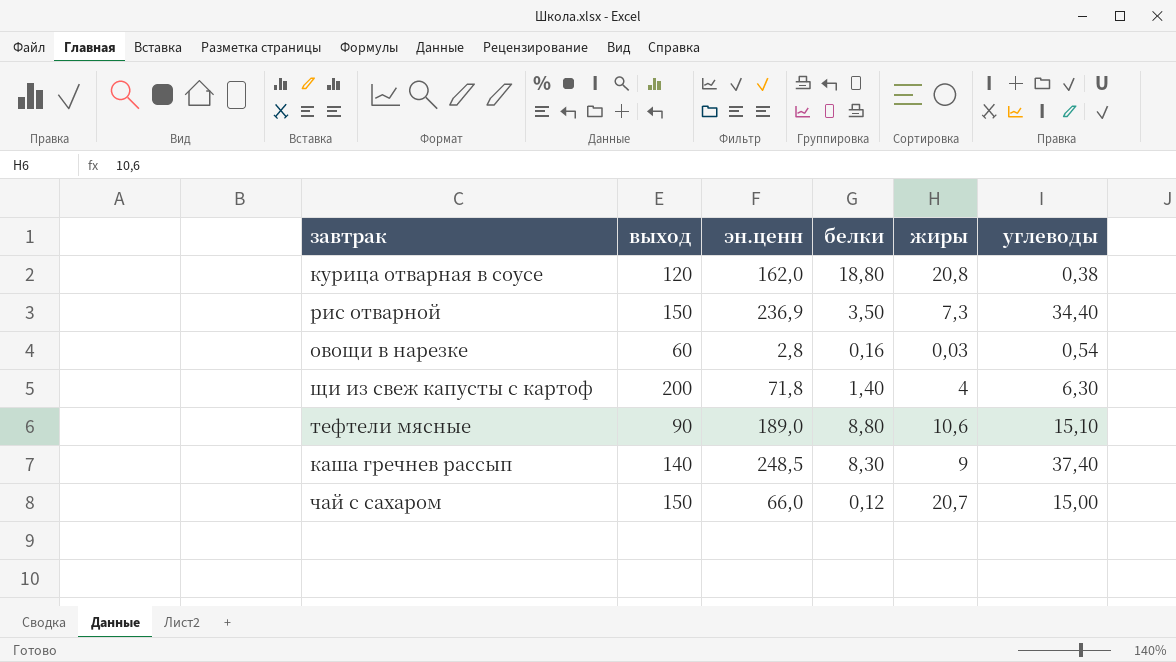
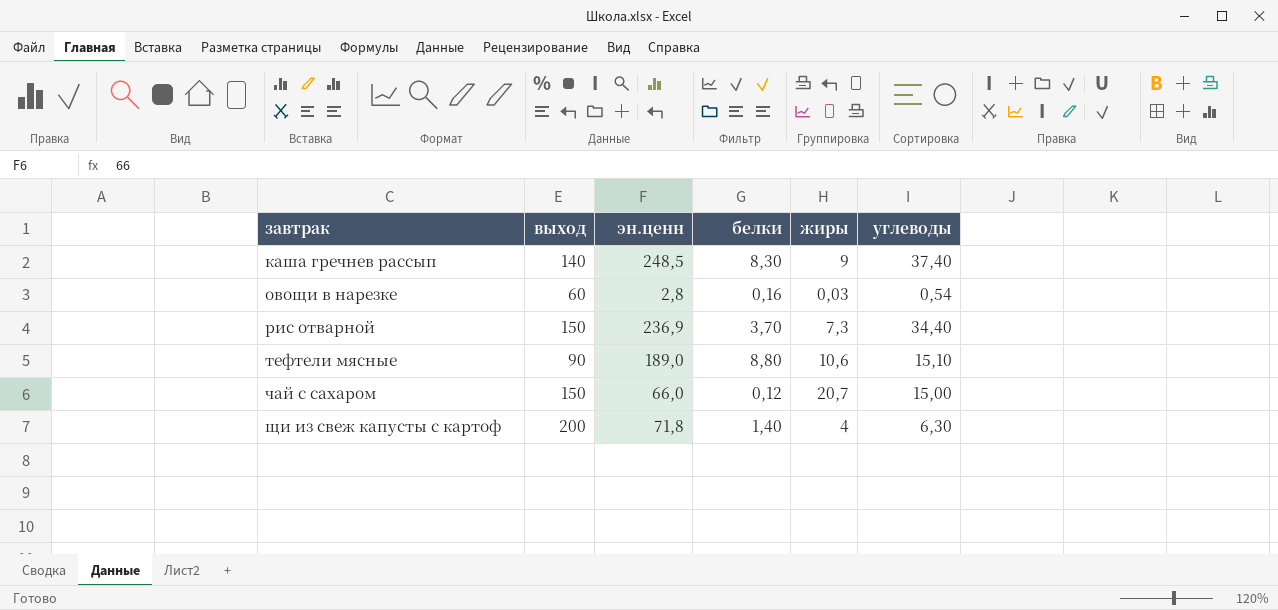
row order: none -> завтрак ascending
row курица отварная в соусе: 120 | 162,0 | 18,80 | 20,8 | 0,38 -> none
рис отварной | белки: 3,50 -> 3,70

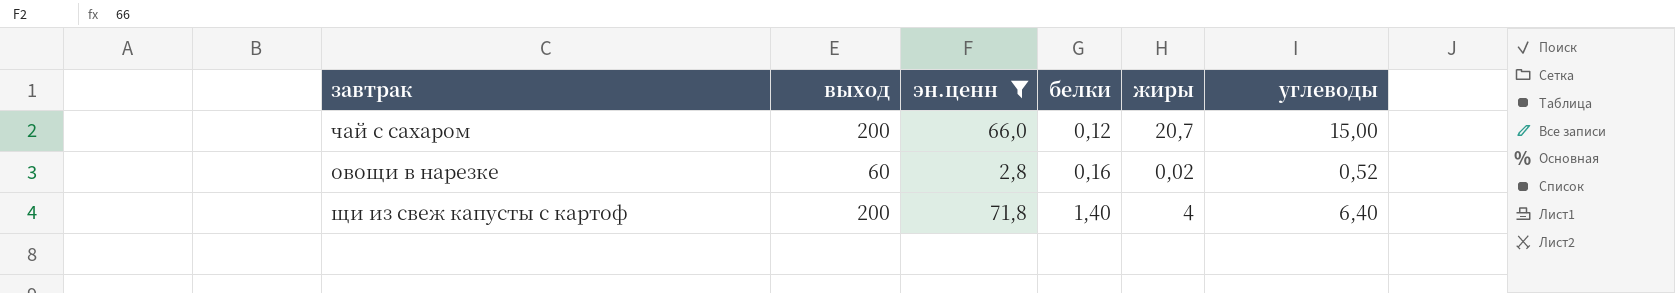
filter: none -> эн.ценн <= 71,8
row order: завтрак ascending -> белки ascending
чай с сахаром | выход: 150 -> 200
овощи в нарезке | жиры: 0,03 -> 0,02
овощи в нарезке | углеводы: 0,54 -> 0,52
щи из свеж капусты с картоф | углеводы: 6,30 -> 6,40

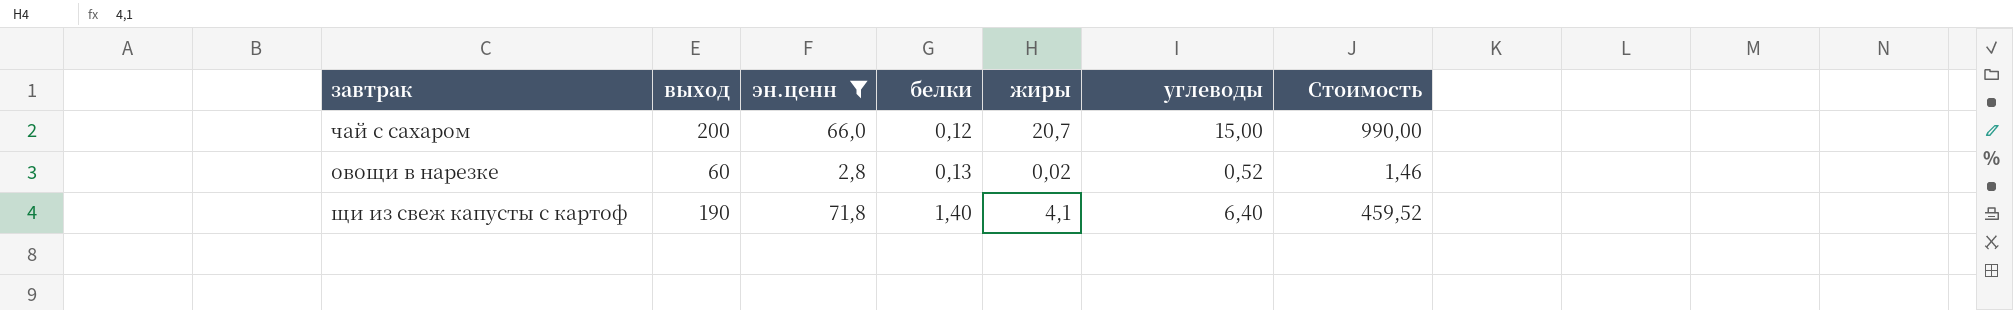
column Стоимость | formula: none -> [эн.ценн] * [углеводы]
овощи в нарезке | белки: 0,16 -> 0,13
щи из свеж капусты с картоф | выход: 200 -> 190
щи из свеж капусты с картоф | жиры: 4 -> 4,1

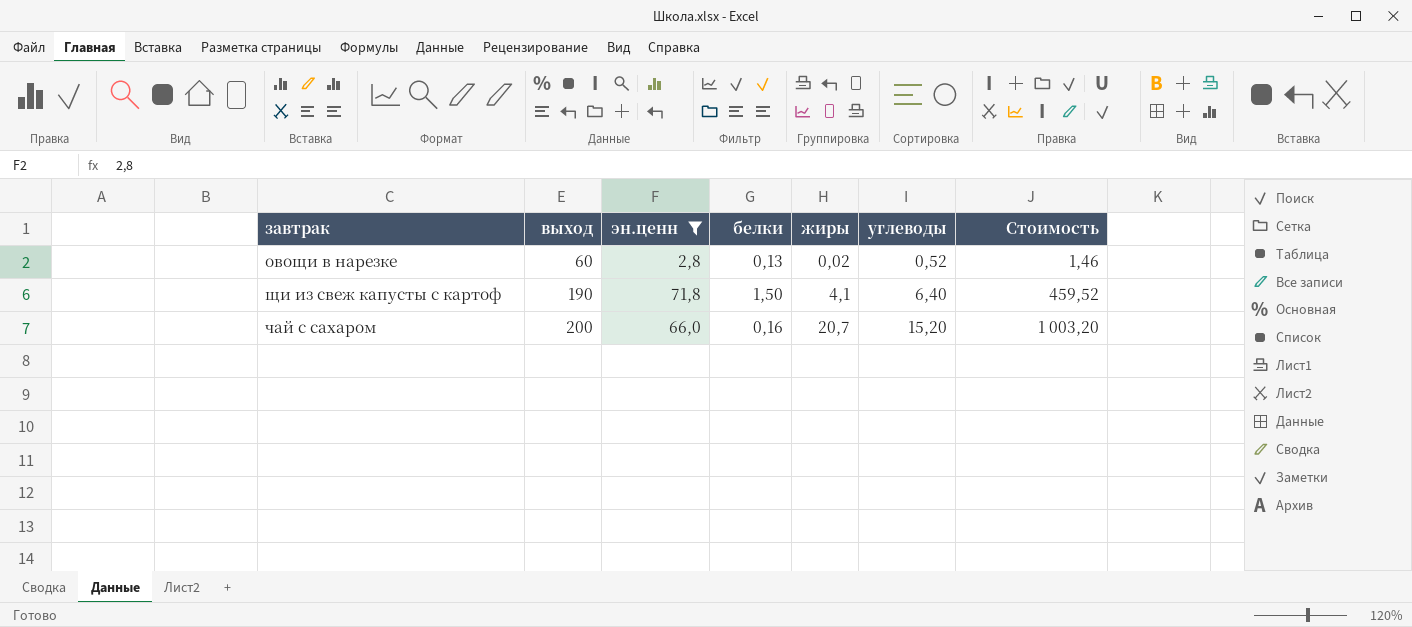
row order: белки ascending -> выход ascending
щи из свеж капусты с картоф | белки: 1,40 -> 1,50
чай с сахаром | белки: 0,12 -> 0,16
чай с сахаром | углеводы: 15,00 -> 15,20
чай с сахаром | Стоимость: 990,00 -> 1 003,20

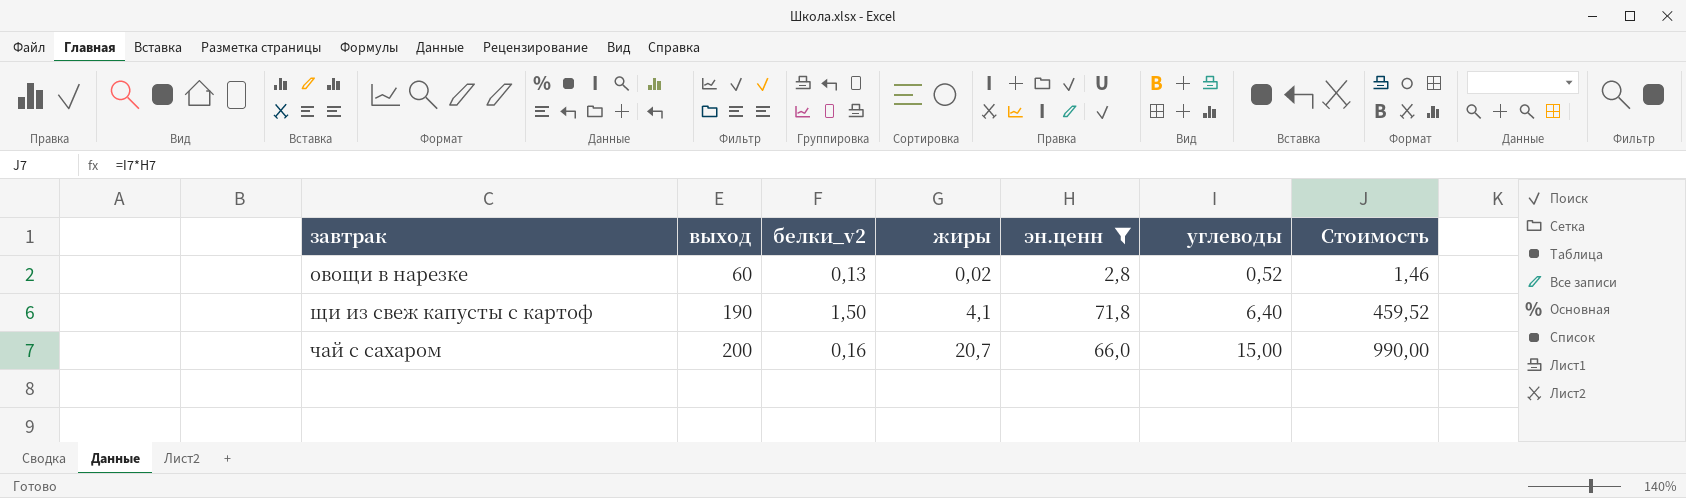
column name: белки -> белки_v2
column эн.ценн | position: 3 -> 5
чай с сахаром | углеводы: 15,20 -> 15,00
чай с сахаром | Стоимость: 1 003,20 -> 990,00

